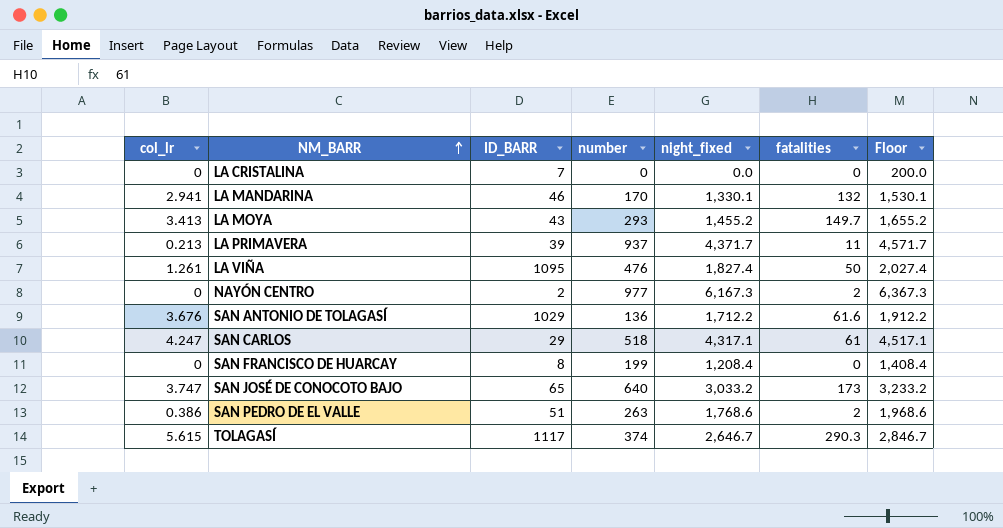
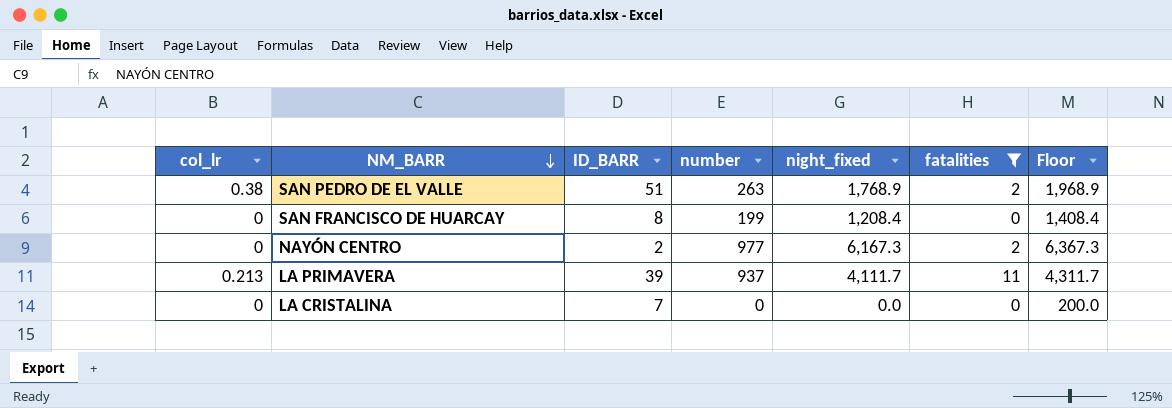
filter: none -> fatalities <= 11
row order: NM_BARR ascending -> NM_BARR descending
SAN PEDRO DE EL VALLE | col_lr: 0.386 -> 0.38
SAN PEDRO DE EL VALLE | night_fixed: 1,768.6 -> 1,768.9
SAN PEDRO DE EL VALLE | Floor: 1,968.6 -> 1,968.9
LA PRIMAVERA | night_fixed: 4,371.7 -> 4,111.7
LA PRIMAVERA | Floor: 4,571.7 -> 4,311.7

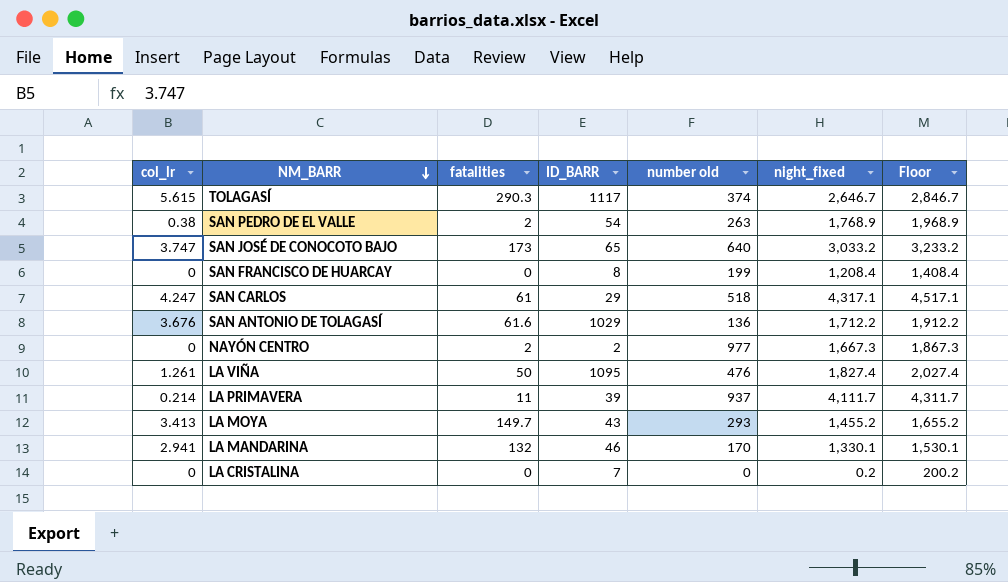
filter: fatalities <= 11 -> none
column fatalities | position: 6 -> 3
column name: number -> number old
SAN PEDRO DE EL VALLE | ID_BARR: 51 -> 54
NAYÓN CENTRO | night_fixed: 6,167.3 -> 1,667.3
NAYÓN CENTRO | Floor: 6,367.3 -> 1,867.3
LA PRIMAVERA | col_lr: 0.213 -> 0.214
LA CRISTALINA | night_fixed: 0.0 -> 0.2
LA CRISTALINA | Floor: 200.0 -> 200.2

